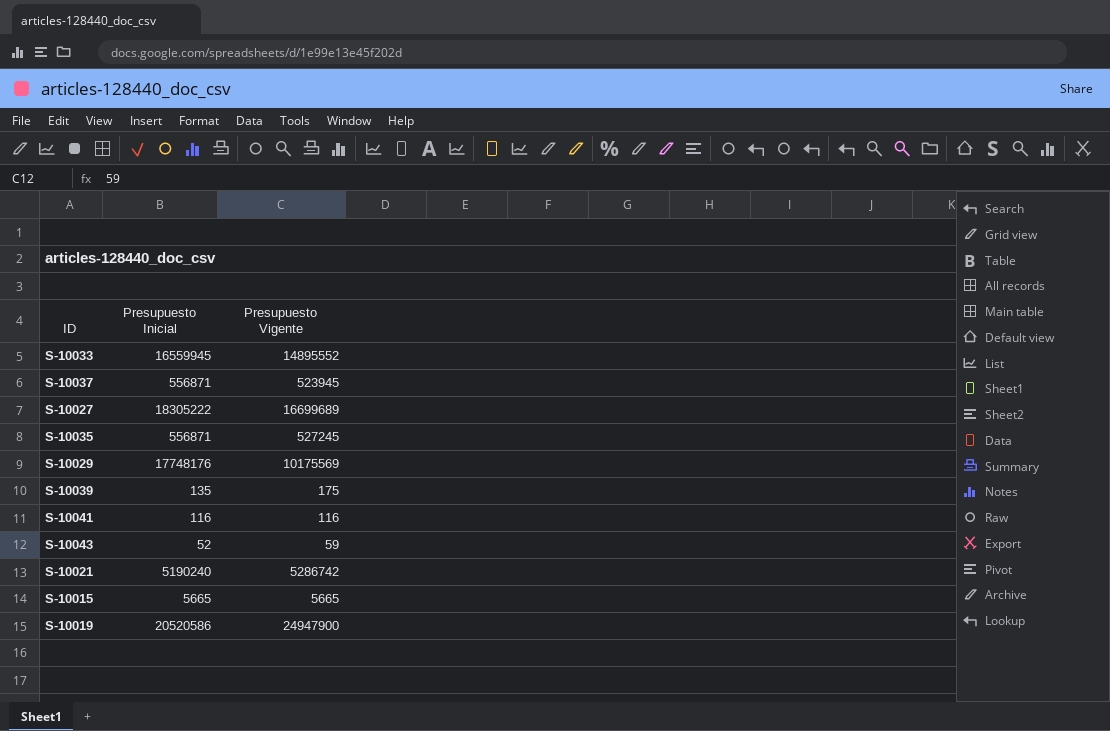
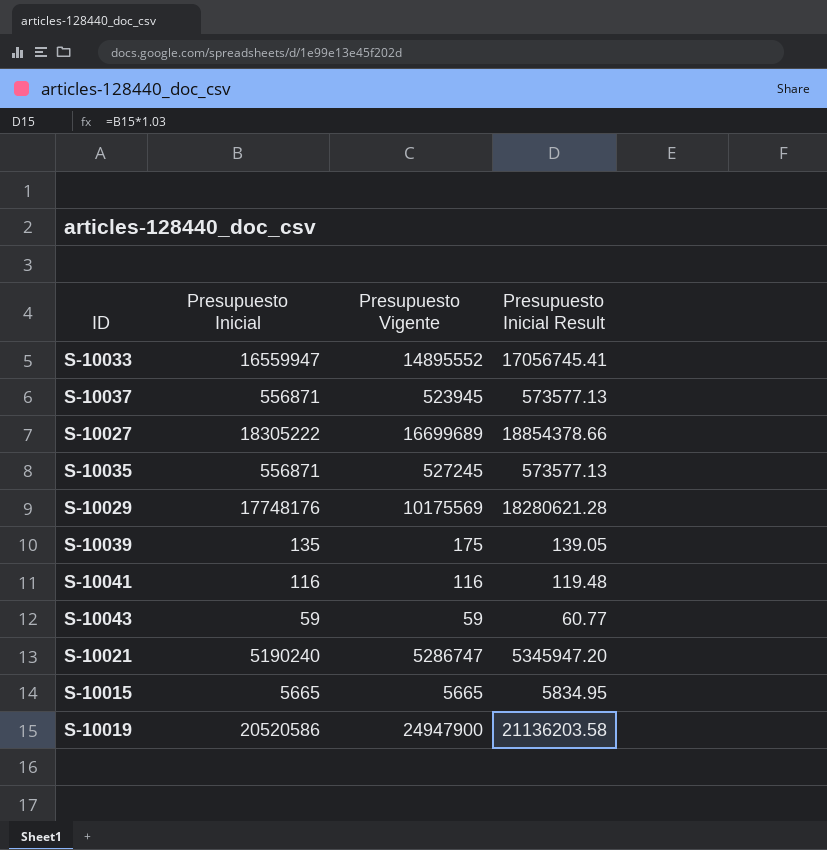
column Presupuesto Inicial Result | formula: none -> [Presupuesto Inicial] * 1.03
S-10033 | Presupuesto Inicial: 16559945 -> 16559947
S-10043 | Presupuesto Inicial: 52 -> 59
S-10021 | Presupuesto Vigente: 5286742 -> 5286747

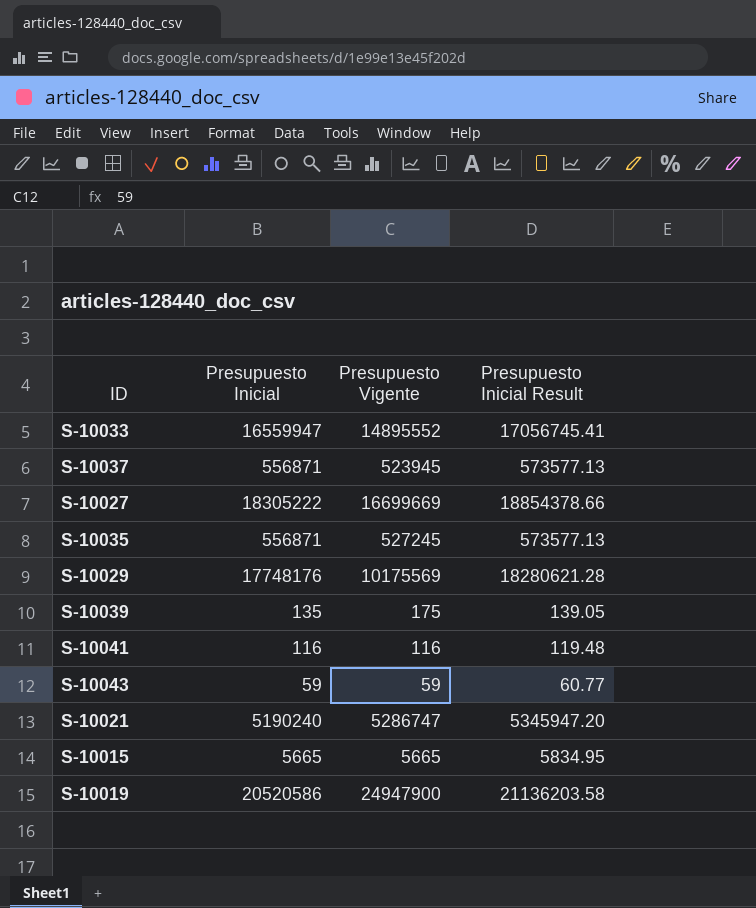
S-10027 | Presupuesto Vigente: 16699689 -> 16699669

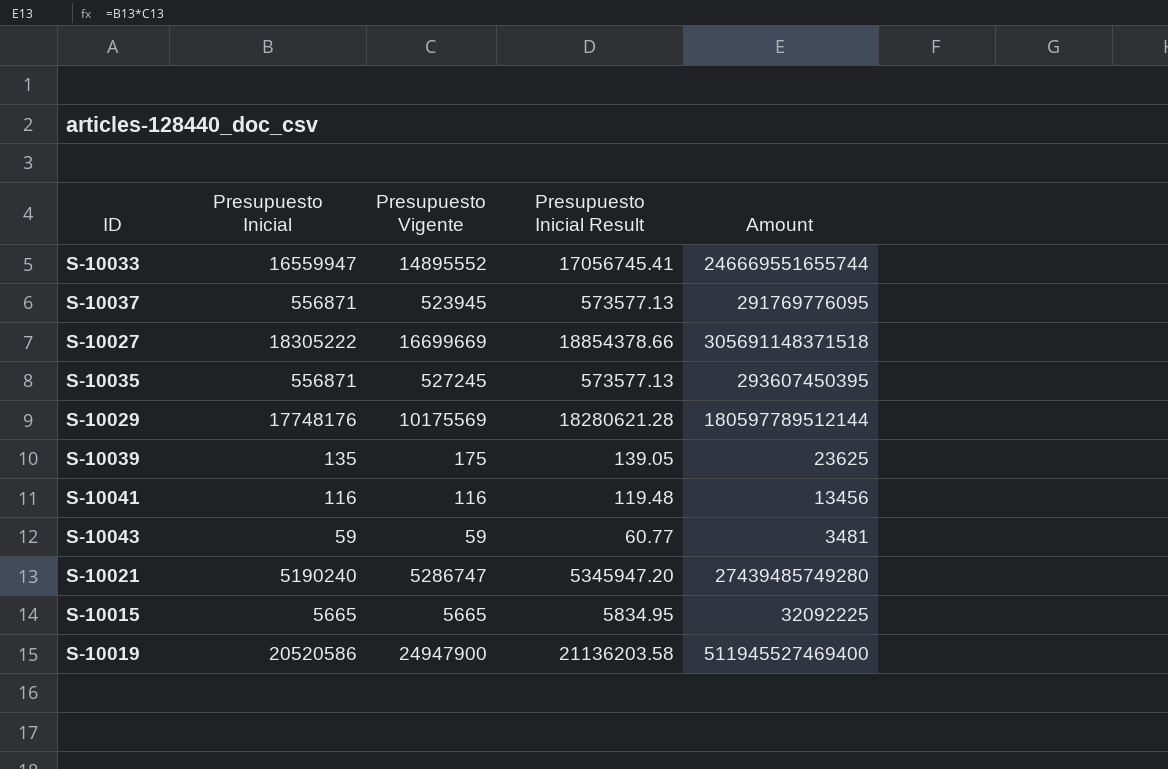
column Amount | formula: none -> [Presupuesto Inicial] * [Presupuesto Vigente]

